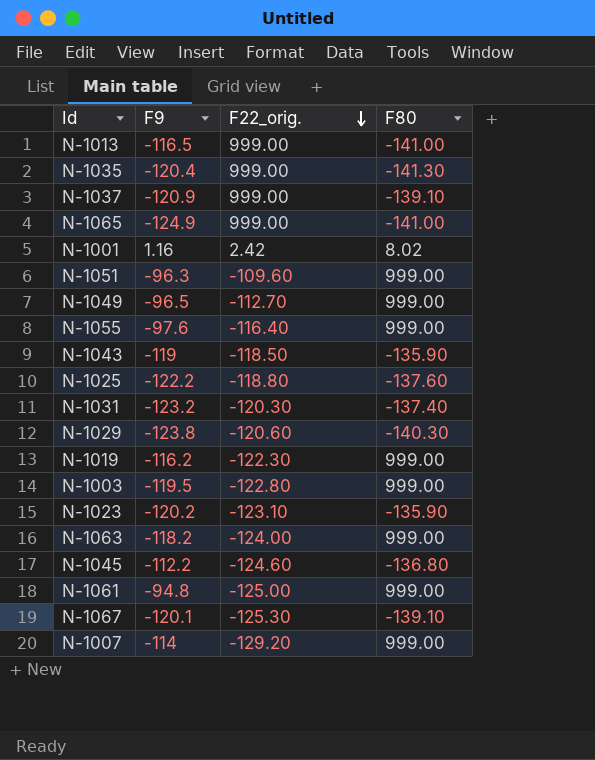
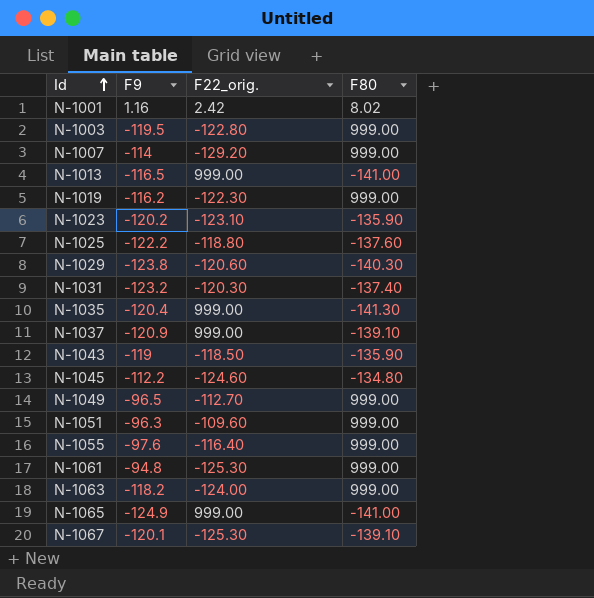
row order: F22_orig. descending -> Id ascending
N-1045 | F80: -136.80 -> -134.80
N-1061 | F22_orig.: -125.00 -> -125.30

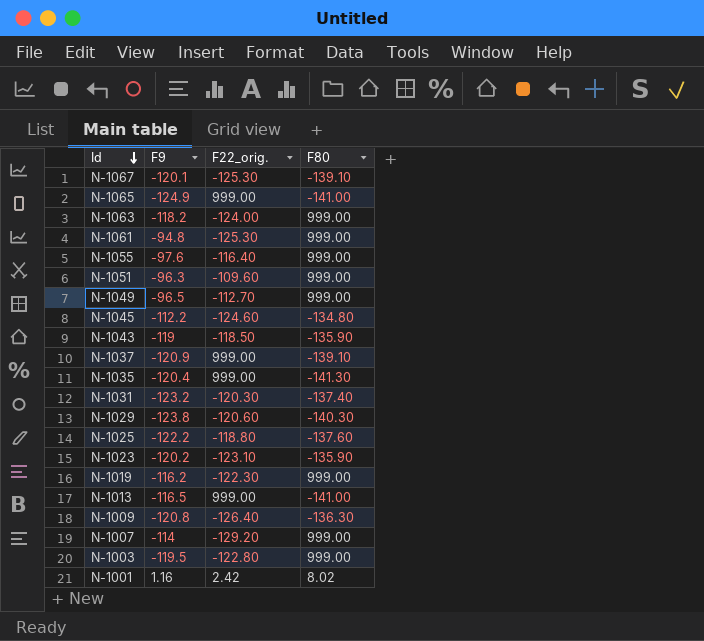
row order: Id ascending -> Id descending
row N-1009: none -> -120.8 | -126.40 | -136.30

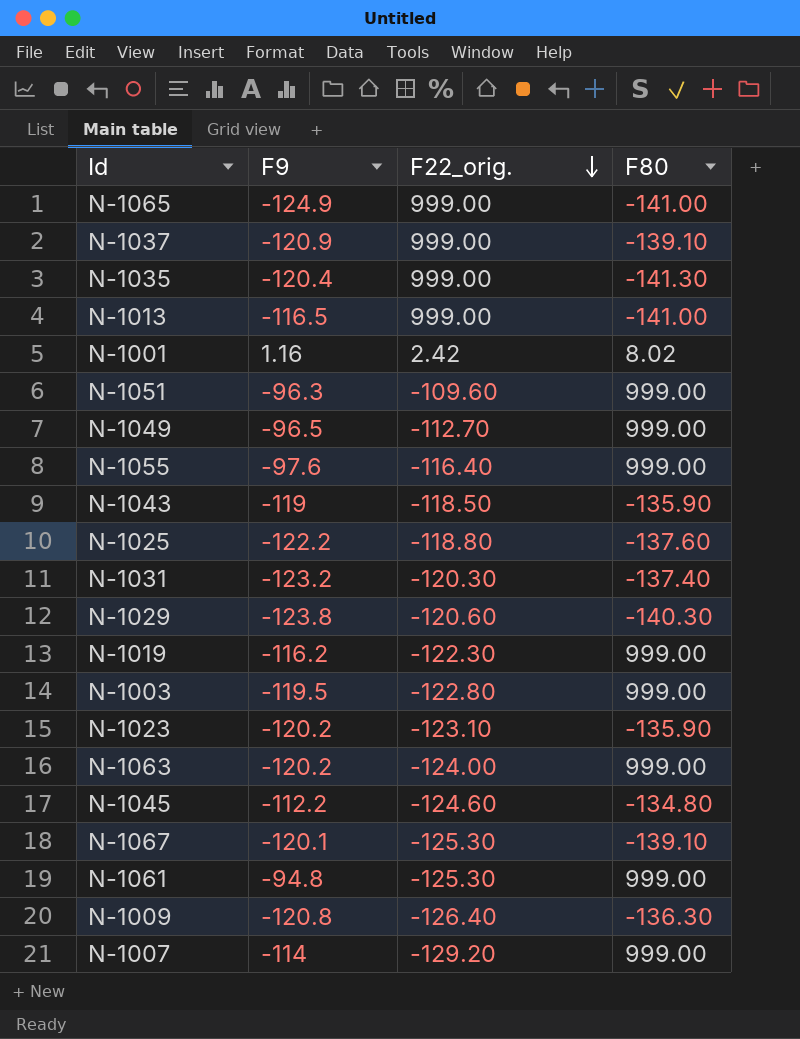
row order: Id descending -> F22_orig. descending
N-1063 | F9: -118.2 -> -120.2

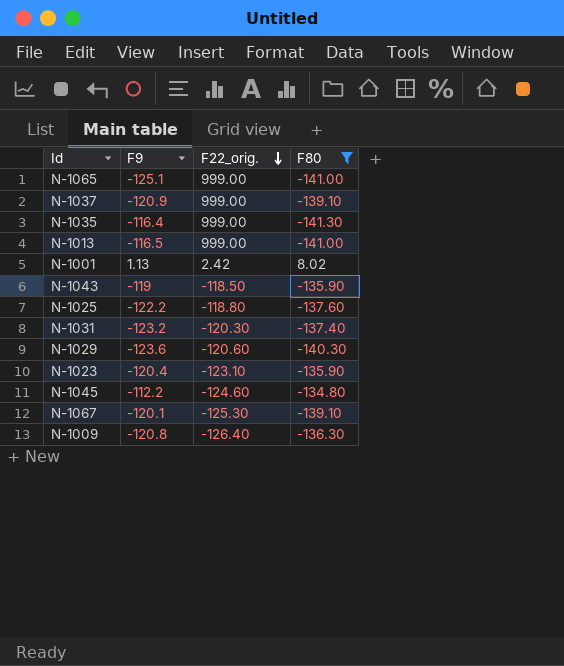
filter: none -> F80 != 999.00
N-1065 | F9: -124.9 -> -125.1
N-1035 | F9: -120.4 -> -116.4
N-1001 | F9: 1.16 -> 1.13
N-1029 | F9: -123.8 -> -123.6
N-1023 | F9: -120.2 -> -120.4

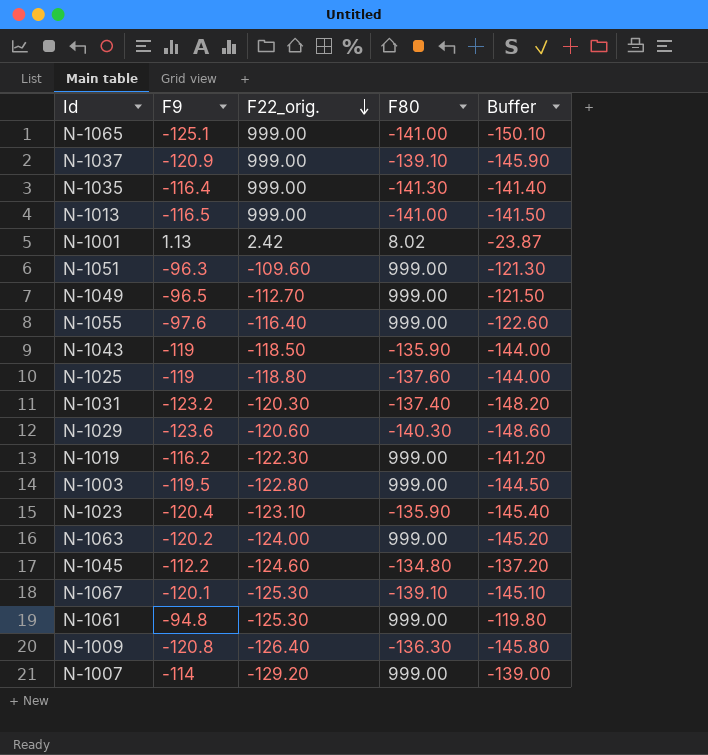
filter: F80 != 999.00 -> none
column Buffer | formula: none -> [F9] - 25
N-1025 | F9: -122.2 -> -119

